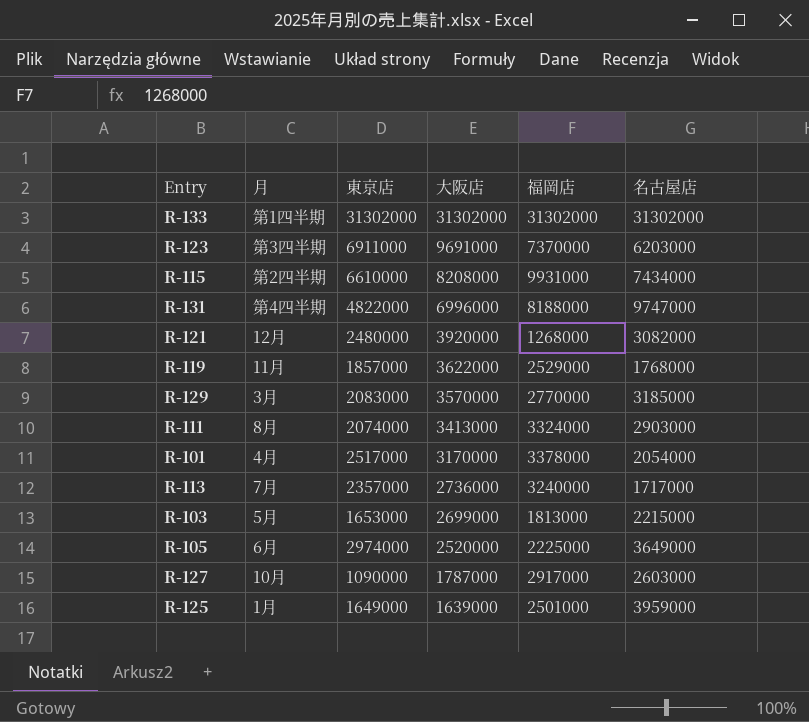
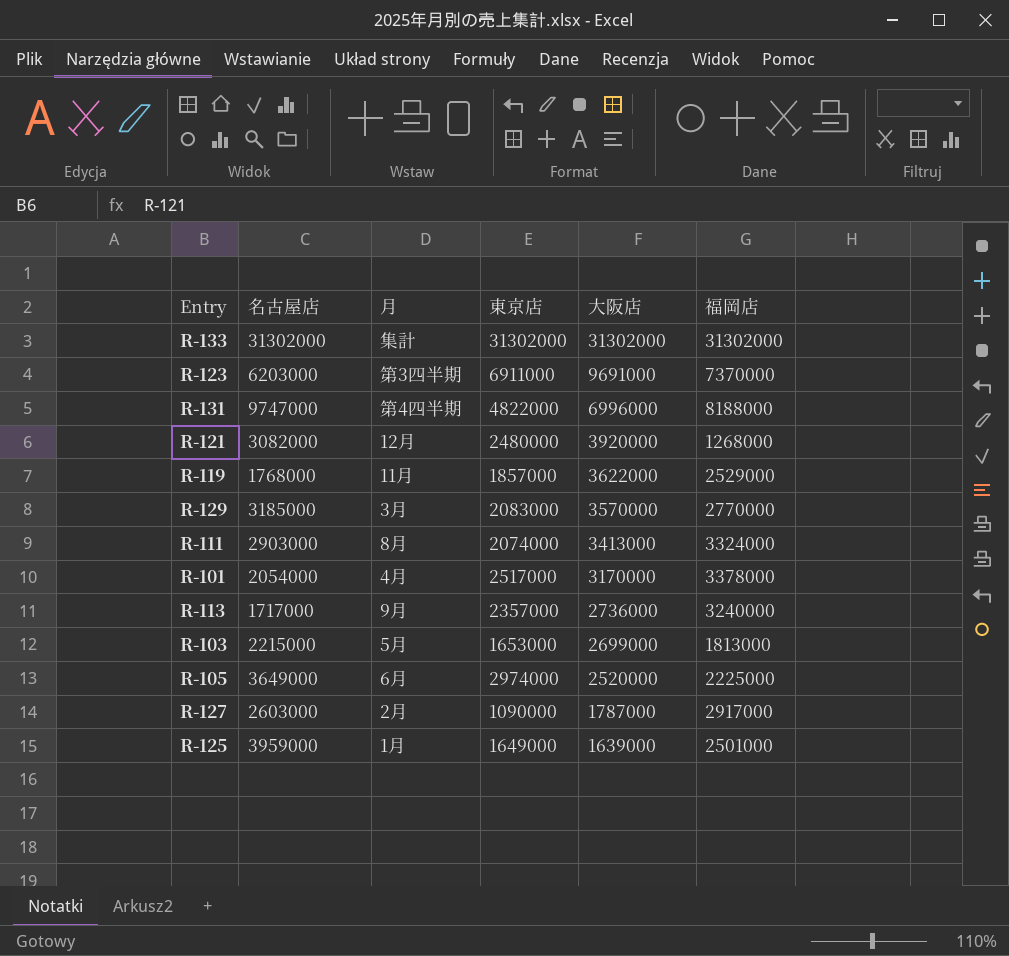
column 名古屋店 | position: 6 -> 2
row R-115: 第2四半期 | 6610000 | 8208000 | 9931000 | 7434000 -> none
R-133 | 月: 第1四半期 -> 集計
R-113 | 月: 7月 -> 9月
R-127 | 月: 10月 -> 2月

